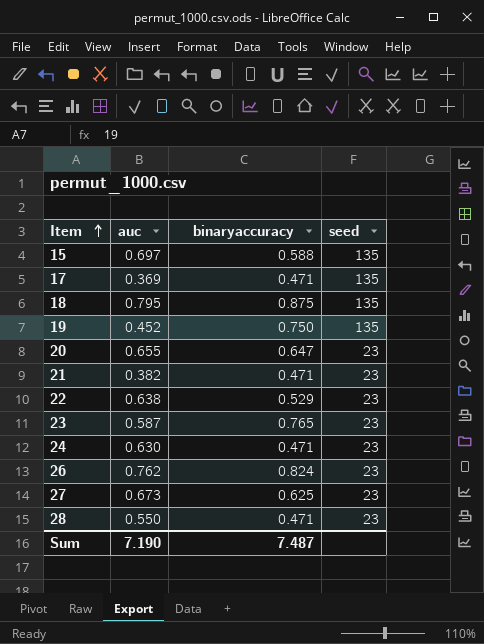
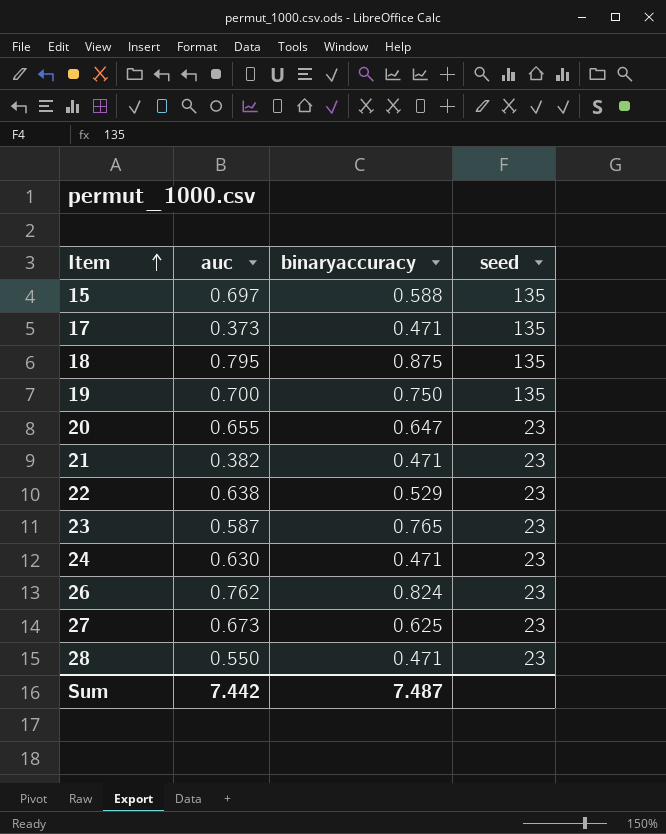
17 | auc: 0.369 -> 0.373
19 | auc: 0.452 -> 0.700
Sum | auc: 7.190 -> 7.442

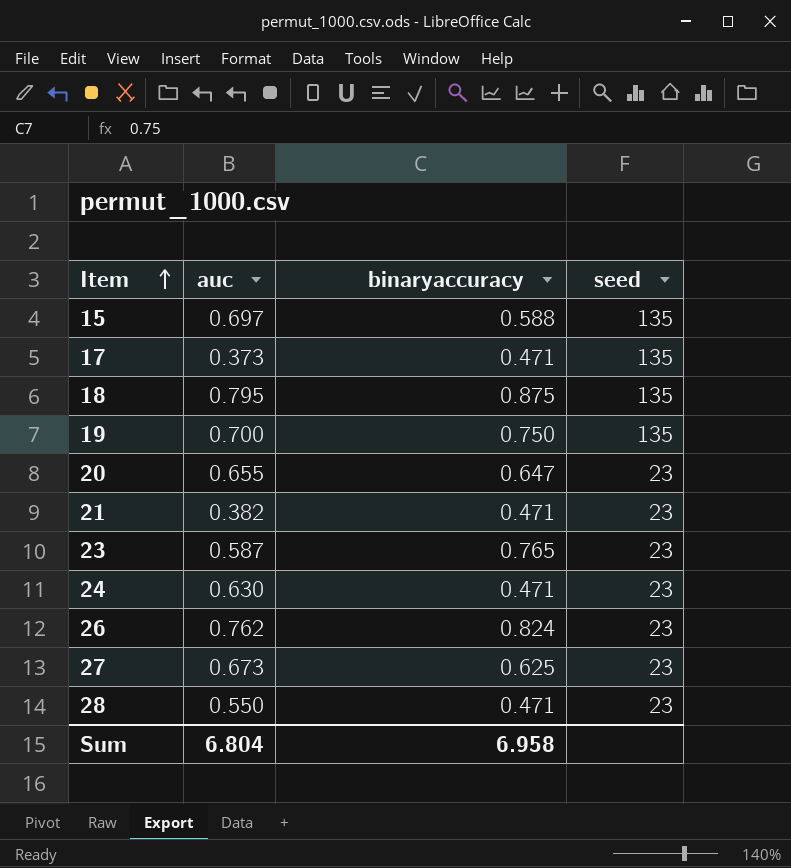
row 22: 0.638 | 0.529 | 23 -> none
Sum | auc: 7.442 -> 6.804
Sum | binaryaccuracy: 7.487 -> 6.958

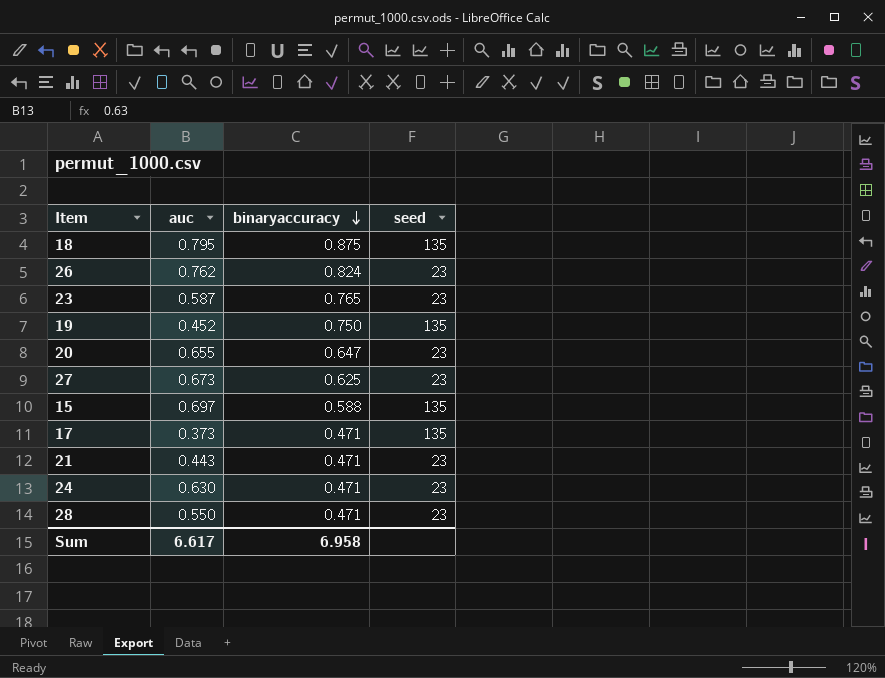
row order: Item ascending -> binaryaccuracy descending
19 | auc: 0.700 -> 0.452
21 | auc: 0.382 -> 0.443
Sum | auc: 6.804 -> 6.617

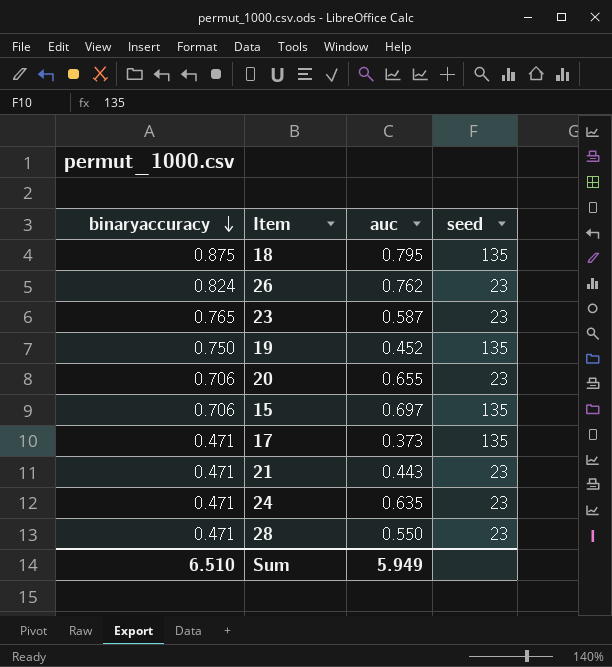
column binaryaccuracy | position: 3 -> 1
row 27: 0.673 | 0.625 | 23 -> none
20 | binaryaccuracy: 0.647 -> 0.706
15 | binaryaccuracy: 0.588 -> 0.706
24 | auc: 0.630 -> 0.635
Sum | binaryaccuracy: 6.958 -> 6.510
Sum | auc: 6.617 -> 5.949

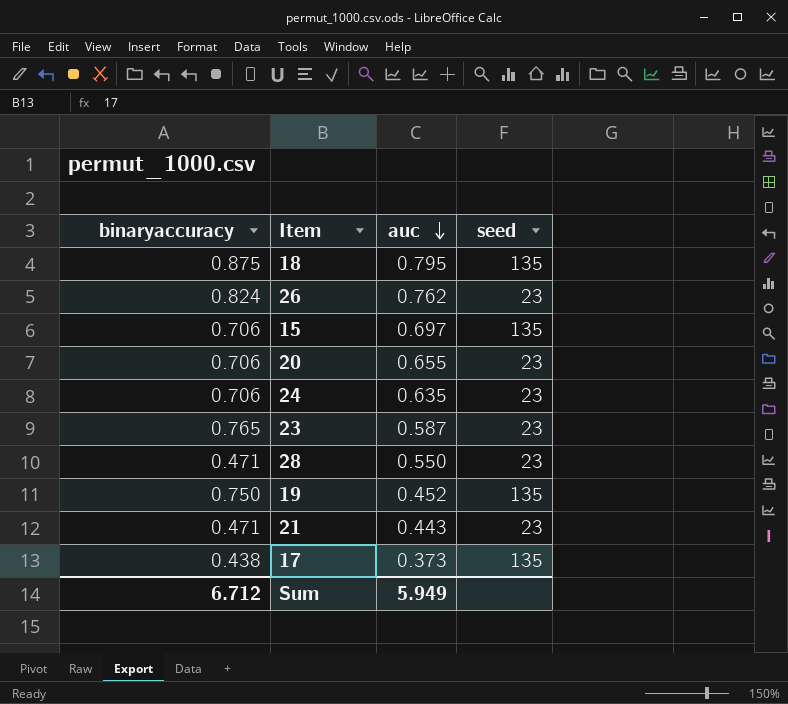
row order: binaryaccuracy descending -> auc descending
24 | binaryaccuracy: 0.471 -> 0.706
17 | binaryaccuracy: 0.471 -> 0.438
Sum | binaryaccuracy: 6.510 -> 6.712

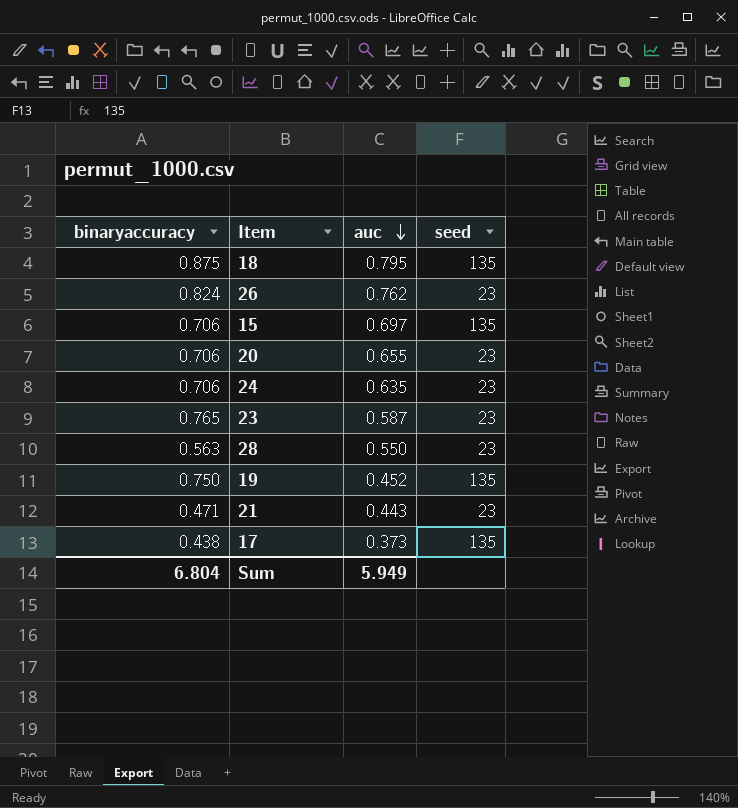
28 | binaryaccuracy: 0.471 -> 0.563
Sum | binaryaccuracy: 6.712 -> 6.804

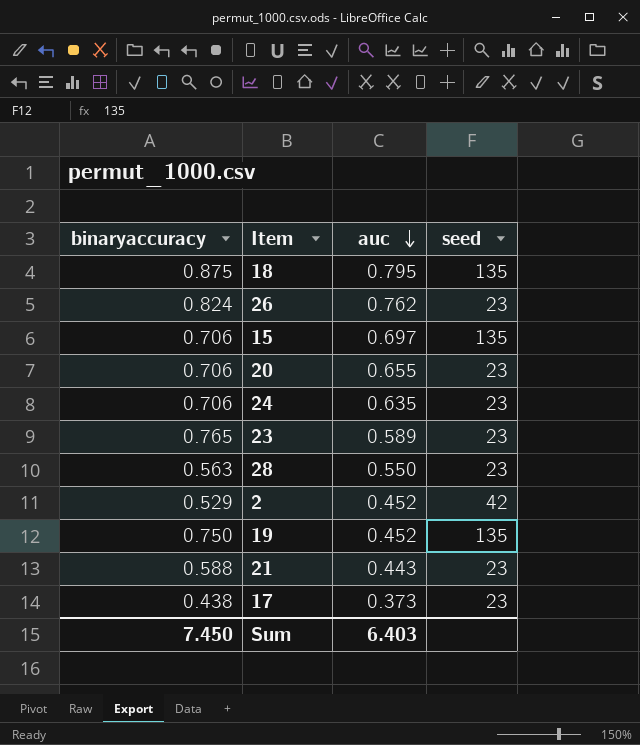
23 | auc: 0.587 -> 0.589
row 2: none -> 0.529 | 0.452 | 42
21 | binaryaccuracy: 0.471 -> 0.588
17 | seed: 135 -> 23
Sum | binaryaccuracy: 6.804 -> 7.450
Sum | auc: 5.949 -> 6.403

